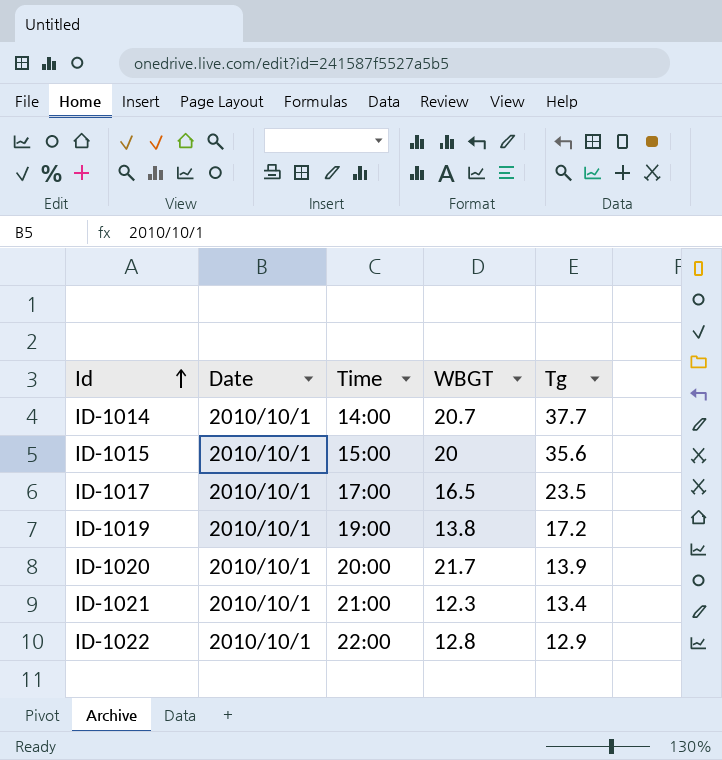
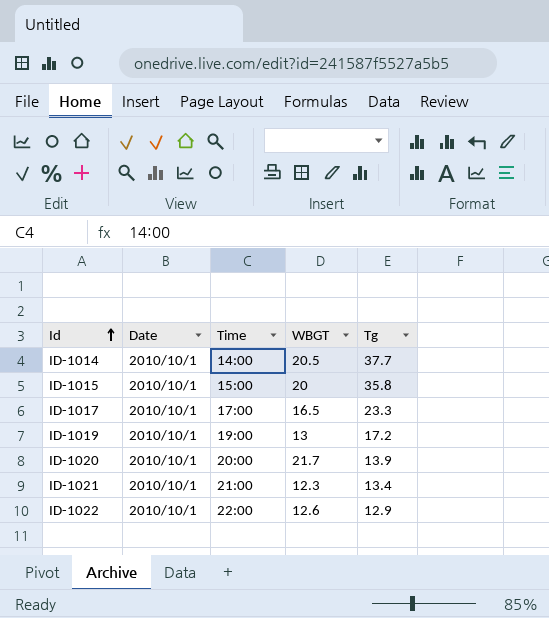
ID-1014 | WBGT: 20.7 -> 20.5
ID-1015 | Tg: 35.6 -> 35.8
ID-1017 | Tg: 23.5 -> 23.3
ID-1019 | WBGT: 13.8 -> 13
ID-1022 | WBGT: 12.8 -> 12.6

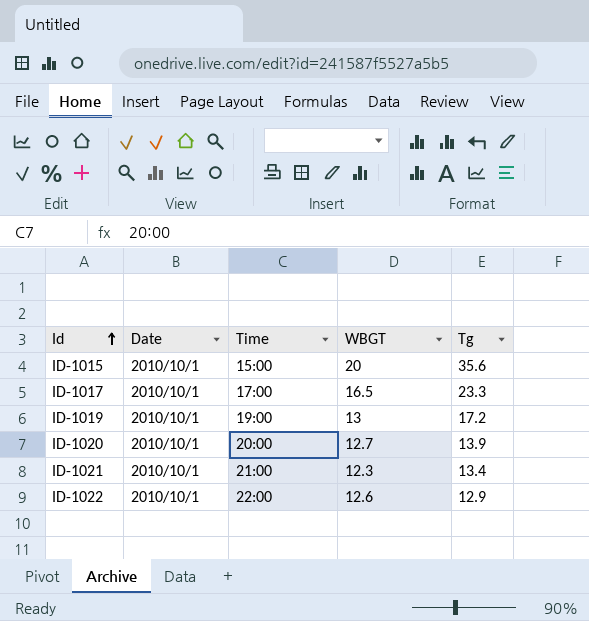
row ID-1014: 2010/10/1 | 14:00 | 20.5 | 37.7 -> none
ID-1015 | Tg: 35.8 -> 35.6
ID-1020 | WBGT: 21.7 -> 12.7

